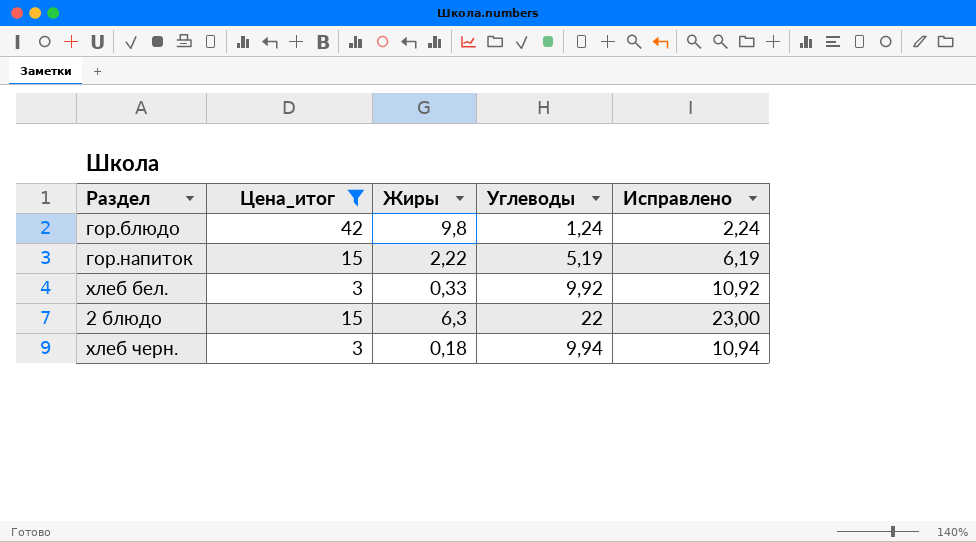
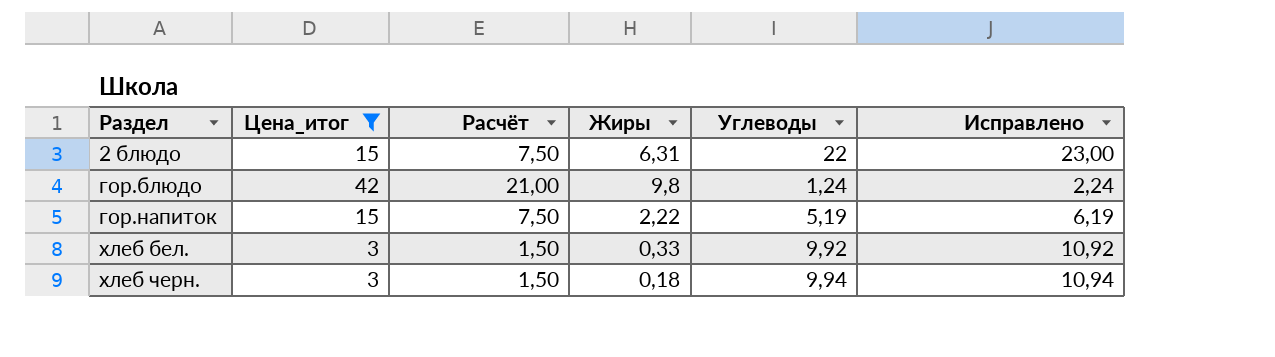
row order: none -> Раздел ascending
column Расчёт | formula: none -> [Цена_итог] * 0,5
2 блюдо | Жиры: 6,3 -> 6,31

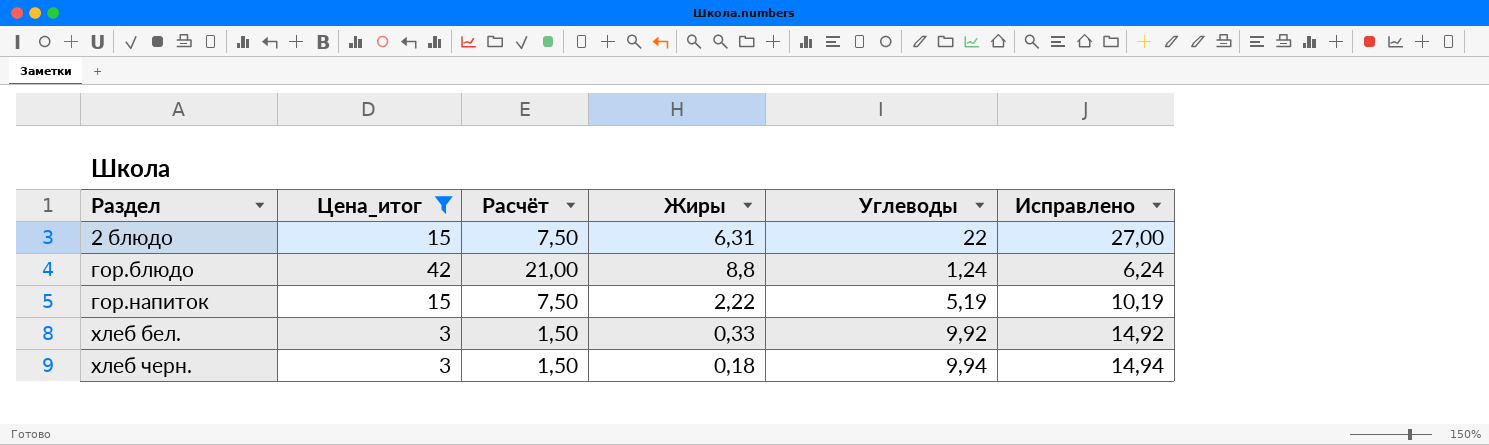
column Исправлено | formula: [Углеводы] + 1 -> [Углеводы] + 5
гор.блюдо | Жиры: 9,8 -> 8,8

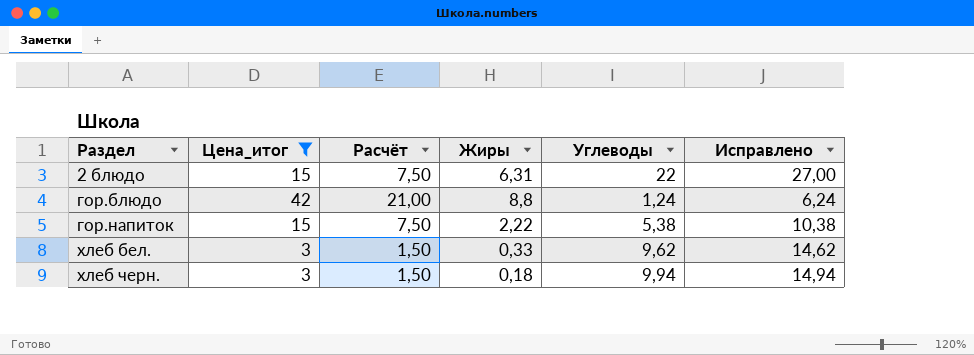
гор.напиток | Углеводы: 5,19 -> 5,38
гор.напиток | Исправлено: 10,19 -> 10,38
хлеб бел. | Углеводы: 9,92 -> 9,62
хлеб бел. | Исправлено: 14,92 -> 14,62

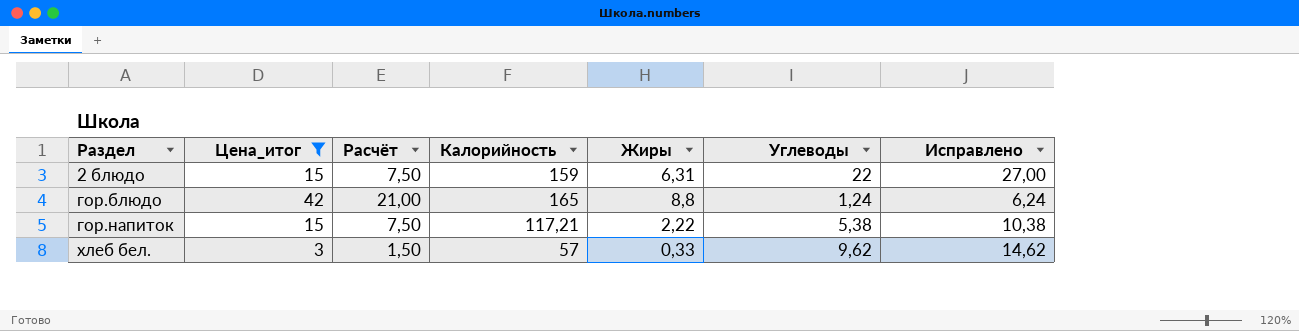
column Калорийность | position: none -> 4
row хлеб черн.: 3 | 1,50 | 0,18 | 9,94 | 14,94 -> none

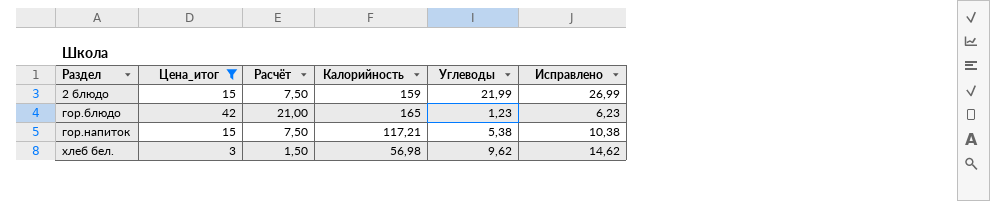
column Жиры | position: 5 -> none
2 блюдо | Углеводы: 22 -> 21,99
2 блюдо | Исправлено: 27,00 -> 26,99
гор.блюдо | Углеводы: 1,24 -> 1,23
гор.блюдо | Исправлено: 6,24 -> 6,23
хлеб бел. | Калорийность: 57 -> 56,98

